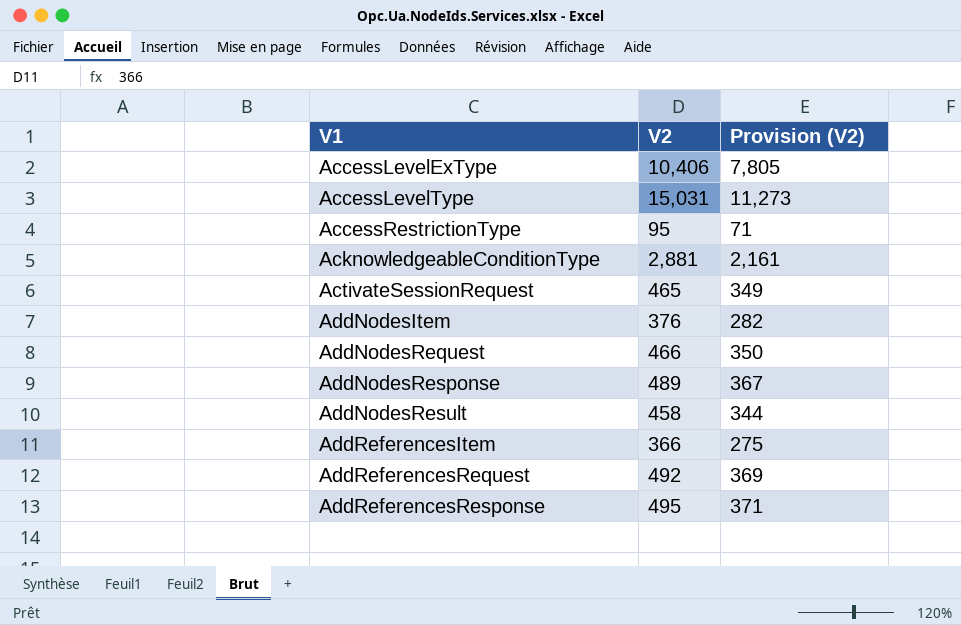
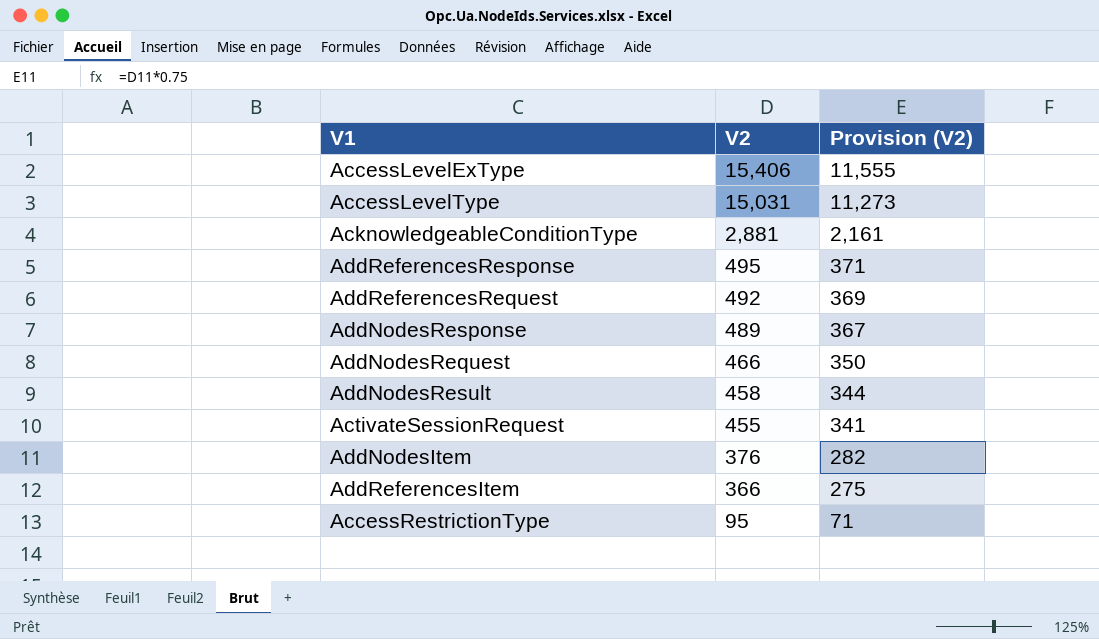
row order: V1 ascending -> V2 descending
AccessLevelExType | V2: 10,406 -> 15,406
AccessLevelExType | Provision (V2): 7,805 -> 11,555
ActivateSessionRequest | V2: 465 -> 455
ActivateSessionRequest | Provision (V2): 349 -> 341

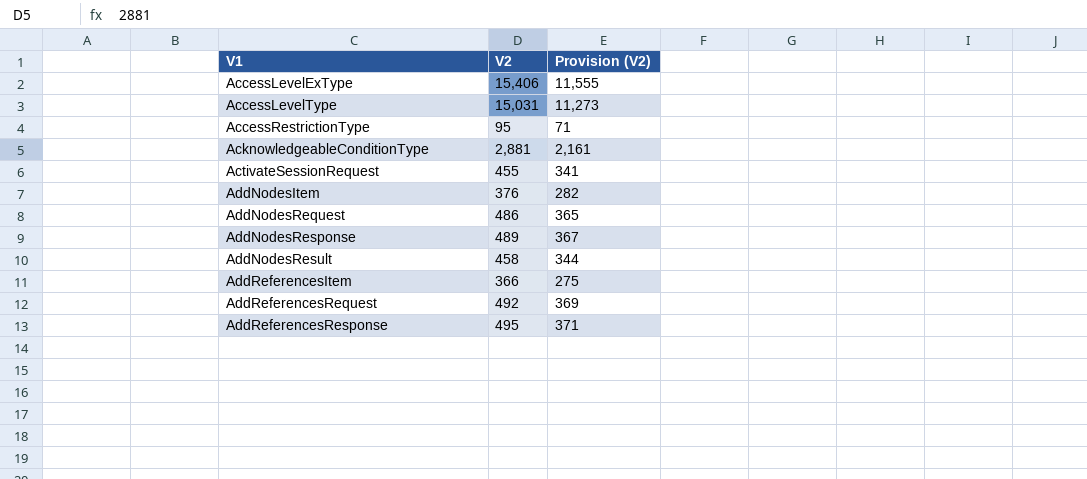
row order: V2 descending -> V1 ascending
AddNodesRequest | V2: 466 -> 486
AddNodesRequest | Provision (V2): 350 -> 365

